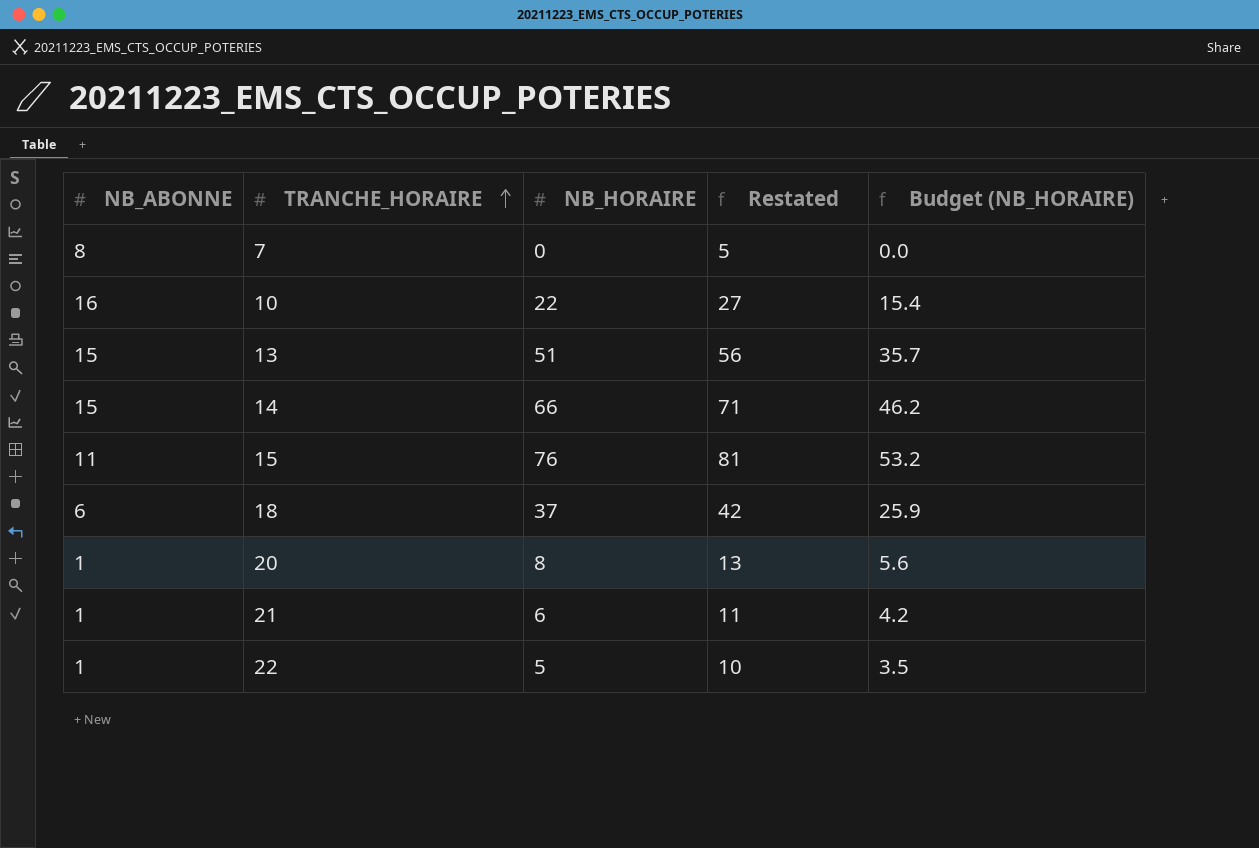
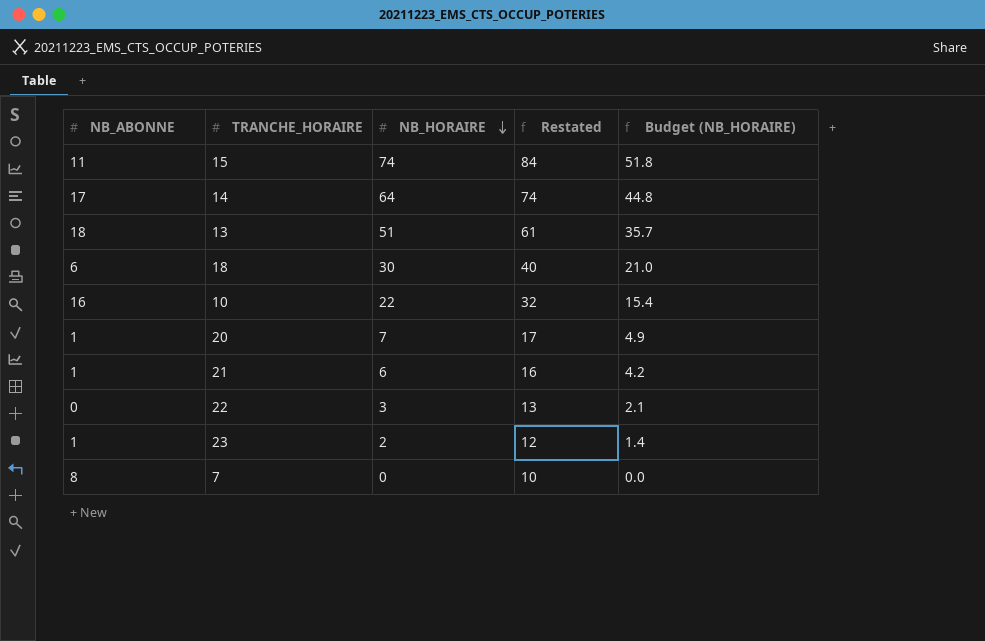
row order: TRANCHE_HORAIRE ascending -> NB_HORAIRE descending
column Restated | formula: [NB_HORAIRE] + 5 -> [NB_HORAIRE] + 10
15 | NB_HORAIRE: 76 -> 74
15 | Budget (NB_HORAIRE): 53.2 -> 51.8
14 | NB_ABONNE: 15 -> 17
14 | NB_HORAIRE: 66 -> 64
14 | Budget (NB_HORAIRE): 46.2 -> 44.8
13 | NB_ABONNE: 15 -> 18
18 | NB_HORAIRE: 37 -> 30
18 | Budget (NB_HORAIRE): 25.9 -> 21.0
20 | NB_HORAIRE: 8 -> 7
20 | Budget (NB_HORAIRE): 5.6 -> 4.9
22 | NB_ABONNE: 1 -> 0
22 | NB_HORAIRE: 5 -> 3
22 | Budget (NB_HORAIRE): 3.5 -> 2.1
row 23: none -> 1 | 2 | 12 | 1.4

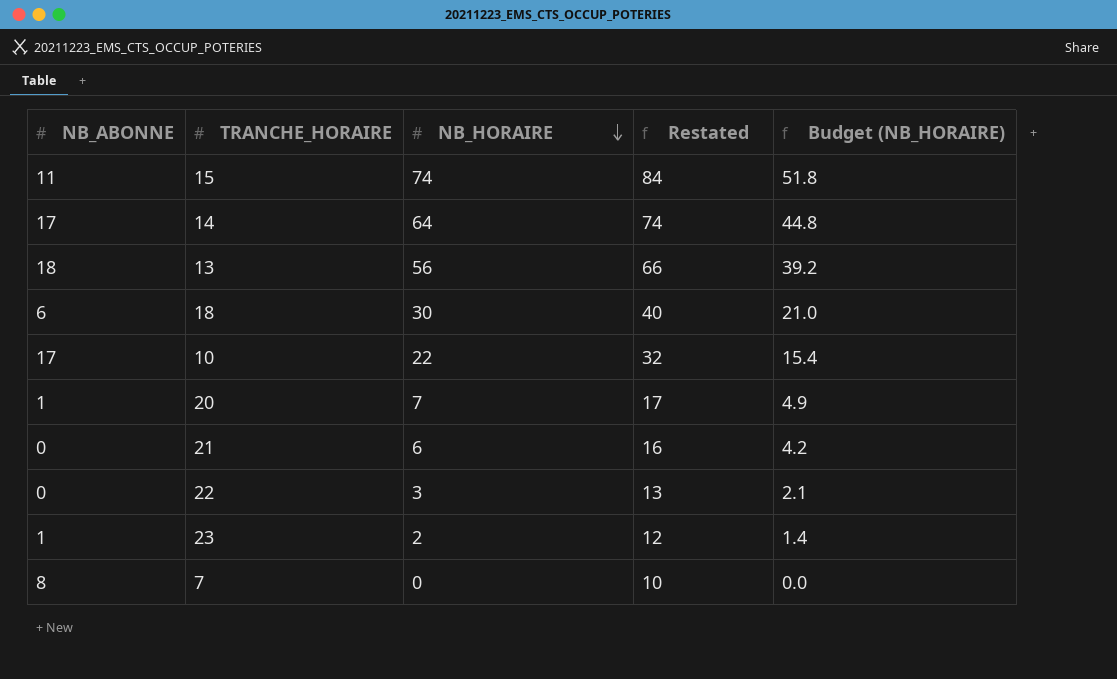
13 | NB_HORAIRE: 51 -> 56
13 | Restated: 61 -> 66
13 | Budget (NB_HORAIRE): 35.7 -> 39.2
10 | NB_ABONNE: 16 -> 17
21 | NB_ABONNE: 1 -> 0

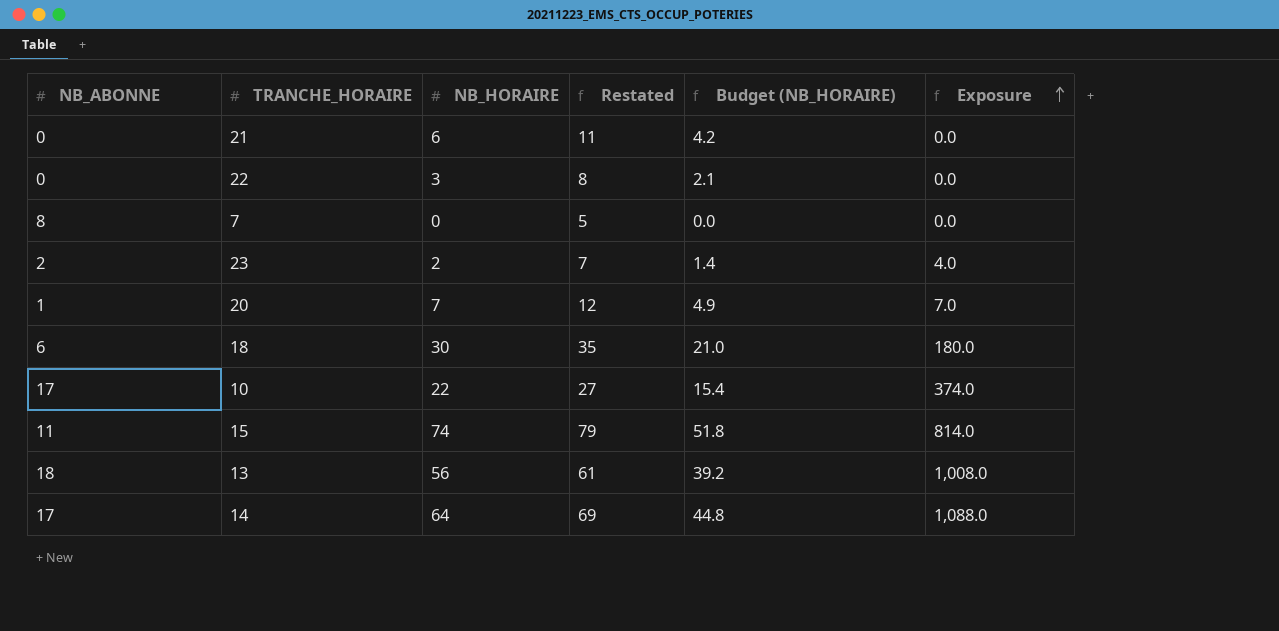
row order: NB_HORAIRE descending -> Exposure ascending
column Restated | formula: [NB_HORAIRE] + 10 -> [NB_HORAIRE] + 5
column Exposure | formula: none -> [NB_ABONNE] * [NB_HORAIRE]
23 | NB_ABONNE: 1 -> 2

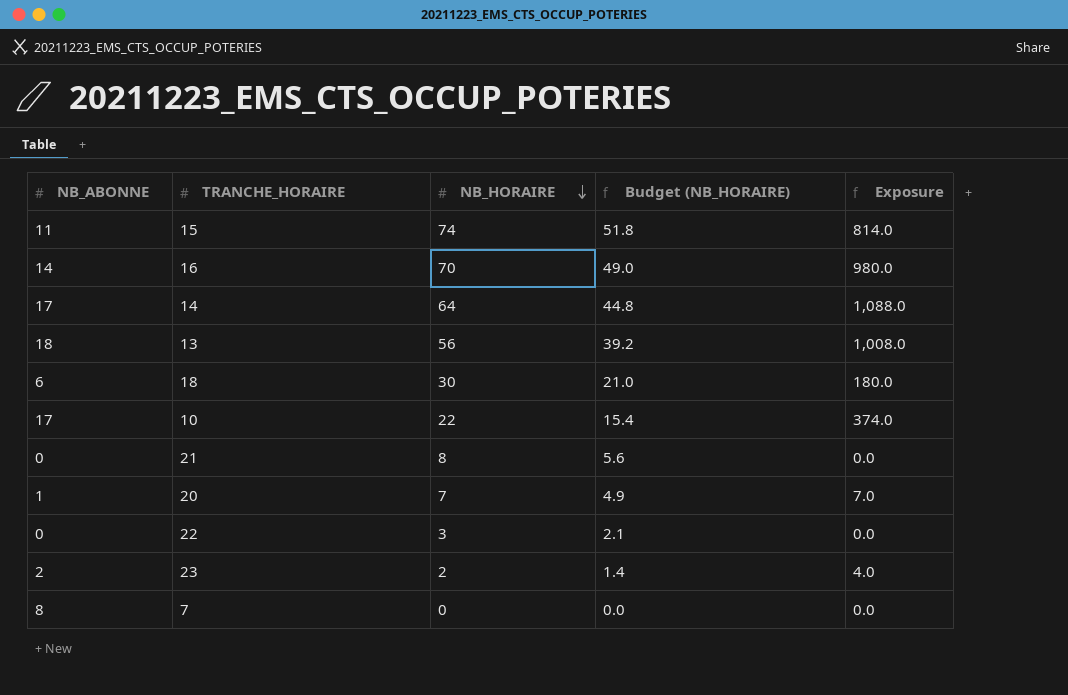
row order: Exposure ascending -> NB_HORAIRE descending
column Restated | formula: [NB_HORAIRE] + 5 -> none
row 16: none -> 14 | 70 | 49.0 | 980.0
21 | NB_HORAIRE: 6 -> 8
21 | Budget (NB_HORAIRE): 4.2 -> 5.6

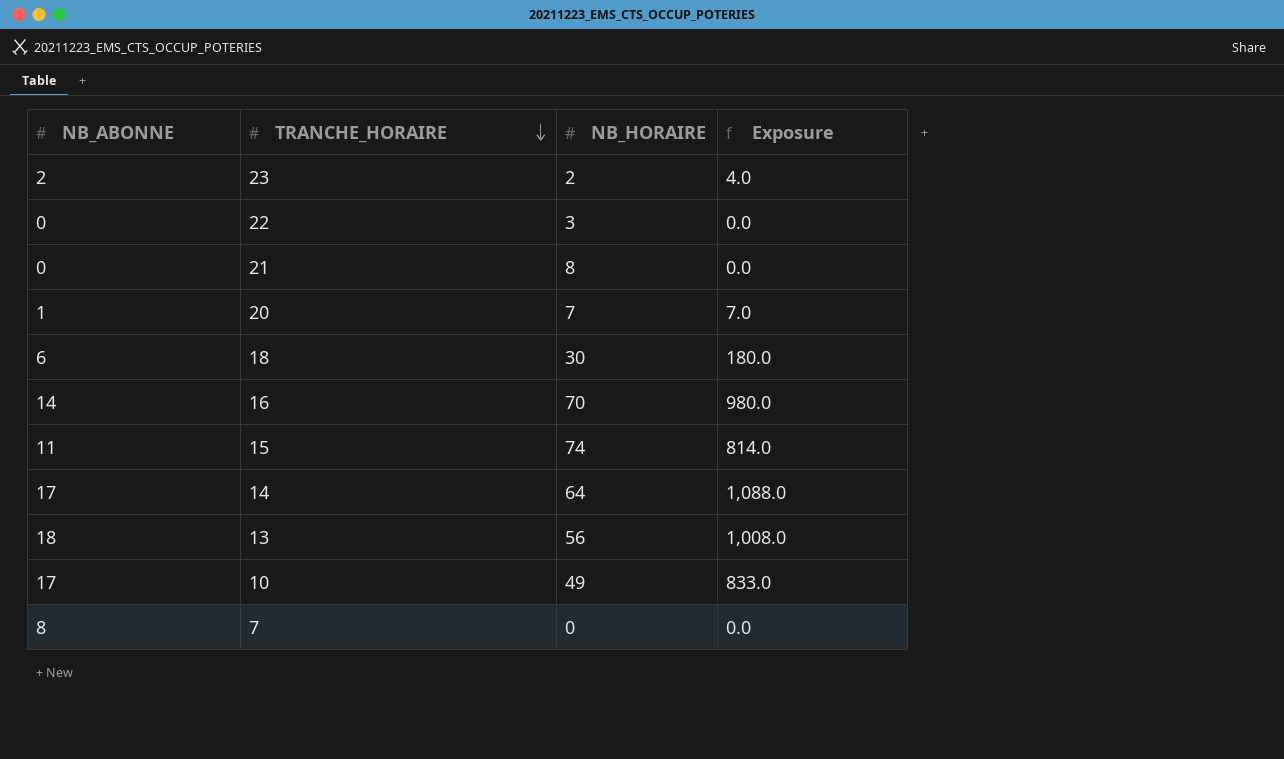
row order: NB_HORAIRE descending -> TRANCHE_HORAIRE descending
column Budget (NB_HORAIRE) | formula: [NB_HORAIRE] * 0.7 -> none
10 | NB_HORAIRE: 22 -> 49
10 | Exposure: 374.0 -> 833.0

